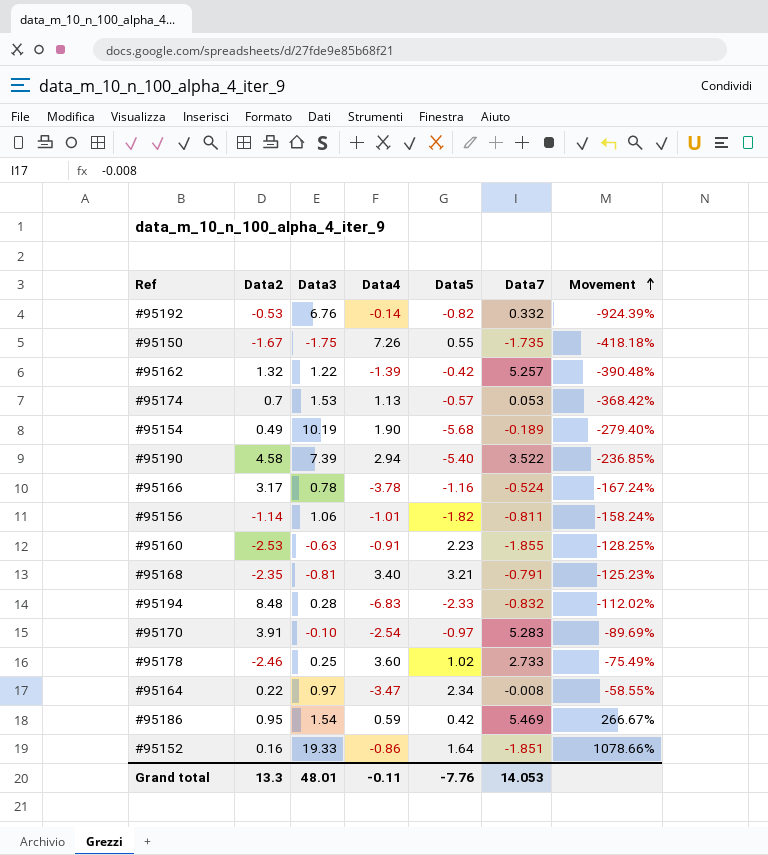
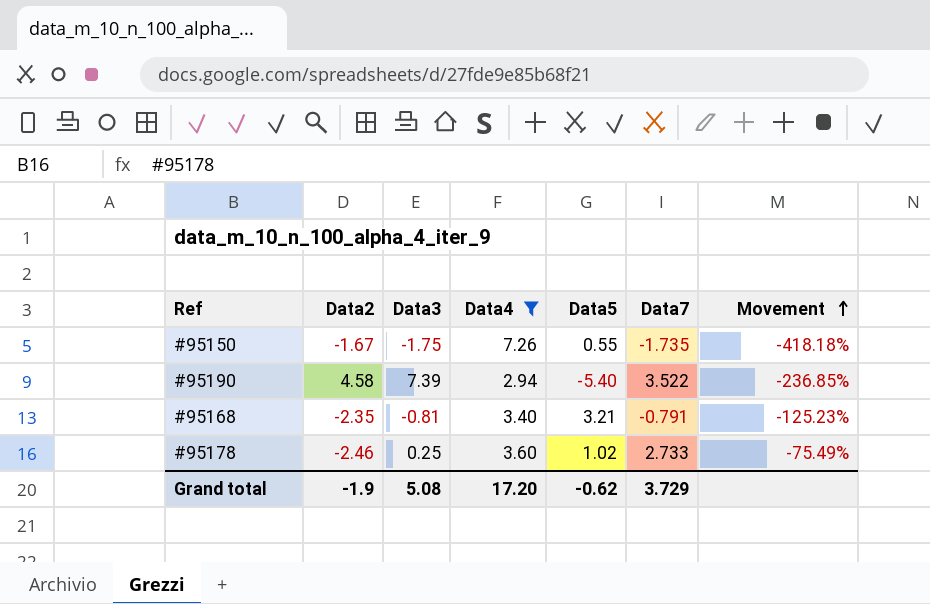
filter: none -> Data4 >= 2.94
Grand total | Data2: 13.3 -> -1.9
Grand total | Data3: 48.01 -> 5.08
Grand total | Data4: -0.11 -> 17.20
Grand total | Data5: -7.76 -> -0.62
Grand total | Data7: 14.053 -> 3.729

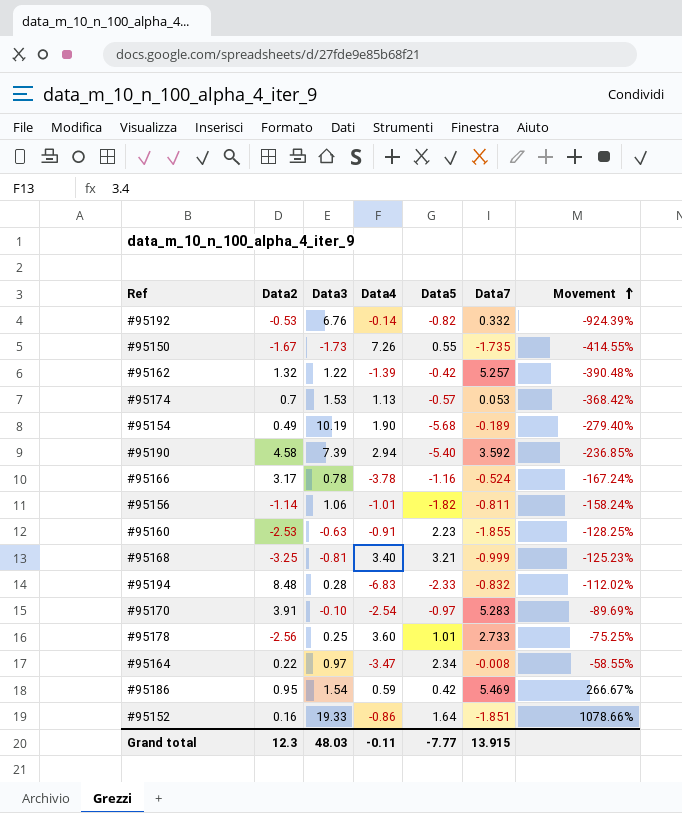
filter: Data4 >= 2.94 -> none
#95150 | Data3: -1.75 -> -1.73
#95150 | Movement: -418.18% -> -414.55%
#95190 | Data7: 3.522 -> 3.592
#95168 | Data2: -2.35 -> -3.25
#95168 | Data7: -0.791 -> -0.999
#95178 | Data2: -2.46 -> -2.56
#95178 | Data5: 1.02 -> 1.01
#95178 | Movement: -75.49% -> -75.25%
Grand total | Data2: -1.9 -> 12.3
Grand total | Data3: 5.08 -> 48.03
Grand total | Data4: 17.20 -> -0.11
Grand total | Data5: -0.62 -> -7.77
Grand total | Data7: 3.729 -> 13.915

